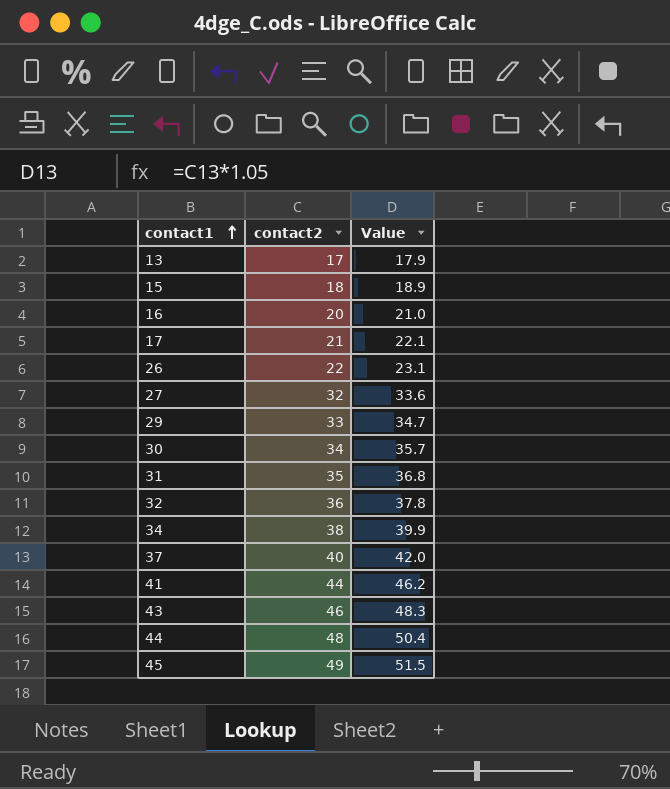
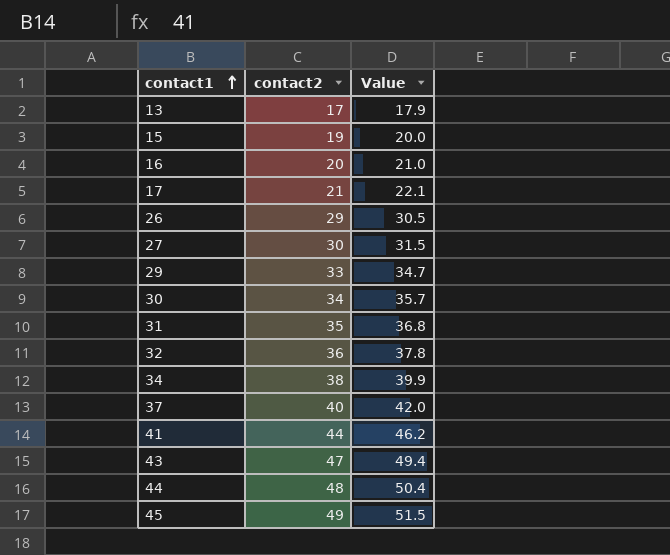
15 | contact2: 18 -> 19
15 | Value: 18.9 -> 20.0
26 | contact2: 22 -> 29
26 | Value: 23.1 -> 30.5
27 | contact2: 32 -> 30
27 | Value: 33.6 -> 31.5
43 | contact2: 46 -> 47
43 | Value: 48.3 -> 49.4

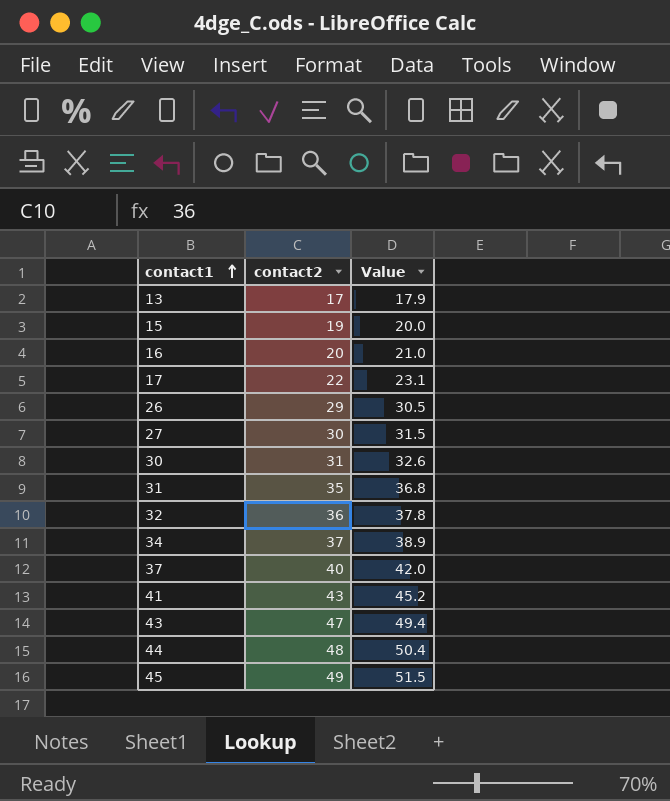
row 29: 33 | 34.7 -> none
17 | contact2: 21 -> 22
17 | Value: 22.1 -> 23.1
30 | contact2: 34 -> 31
30 | Value: 35.7 -> 32.6
34 | contact2: 38 -> 37
34 | Value: 39.9 -> 38.9
41 | contact2: 44 -> 43
41 | Value: 46.2 -> 45.2

